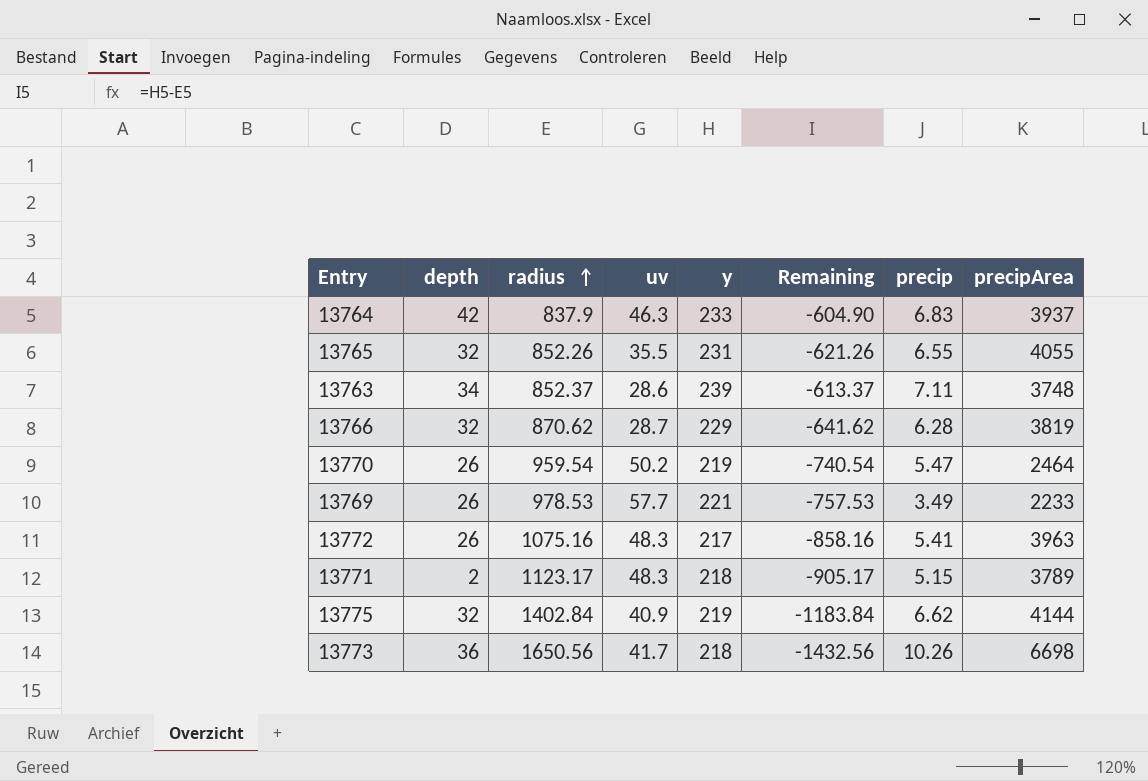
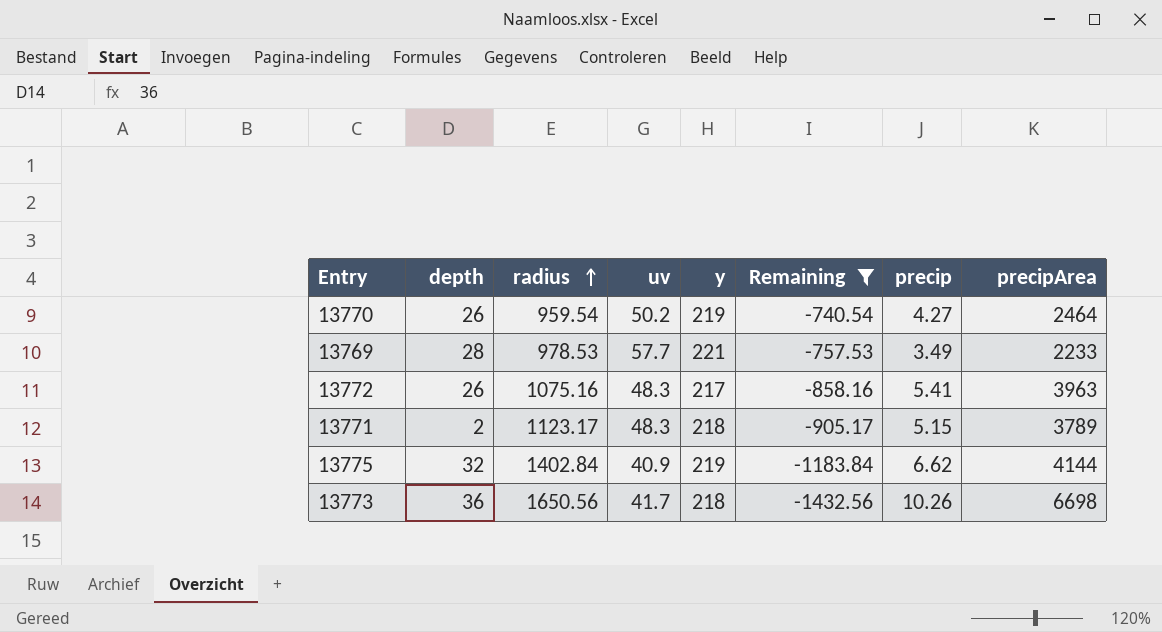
filter: none -> Remaining <= -740.54
13770 | precip: 5.47 -> 4.27
13769 | depth: 26 -> 28

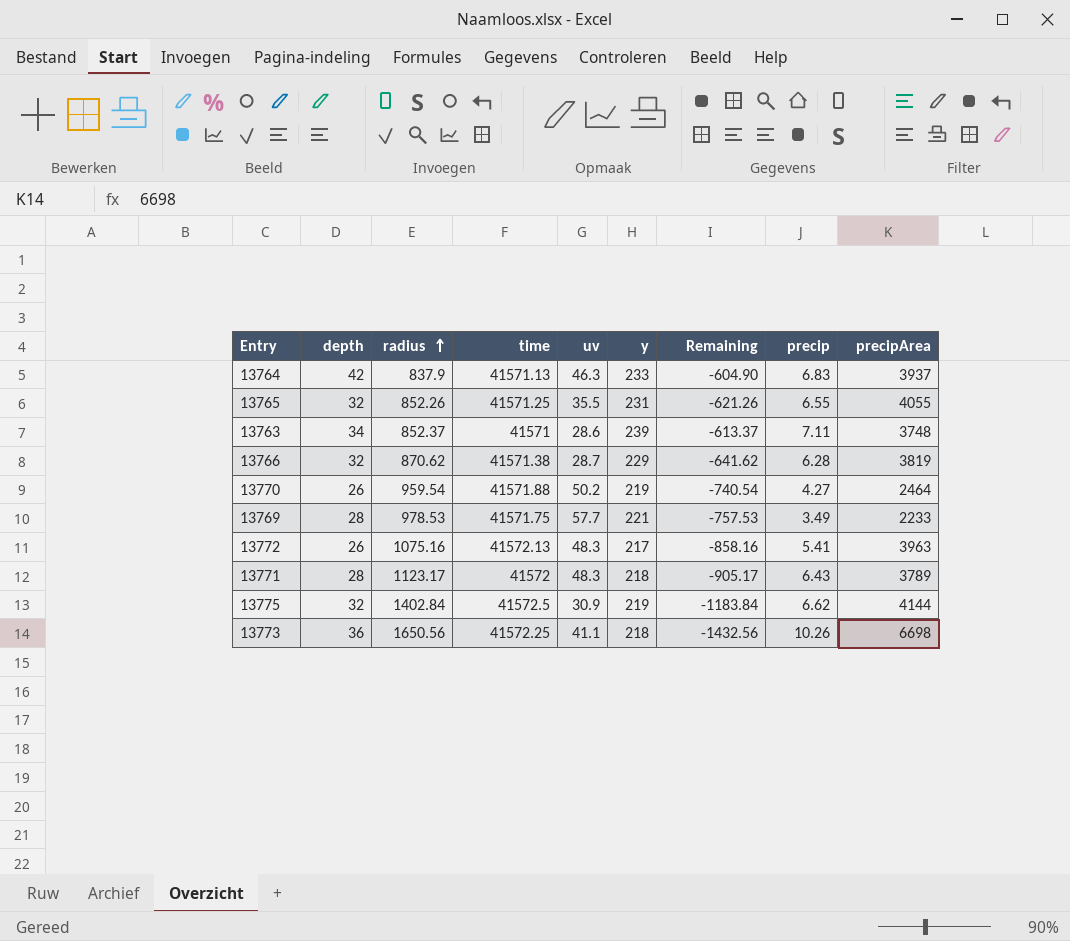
filter: Remaining <= -740.54 -> none
column time | position: none -> 4
13771 | depth: 2 -> 28
13771 | precip: 5.15 -> 6.43
13775 | uv: 40.9 -> 30.9
13773 | uv: 41.7 -> 41.1

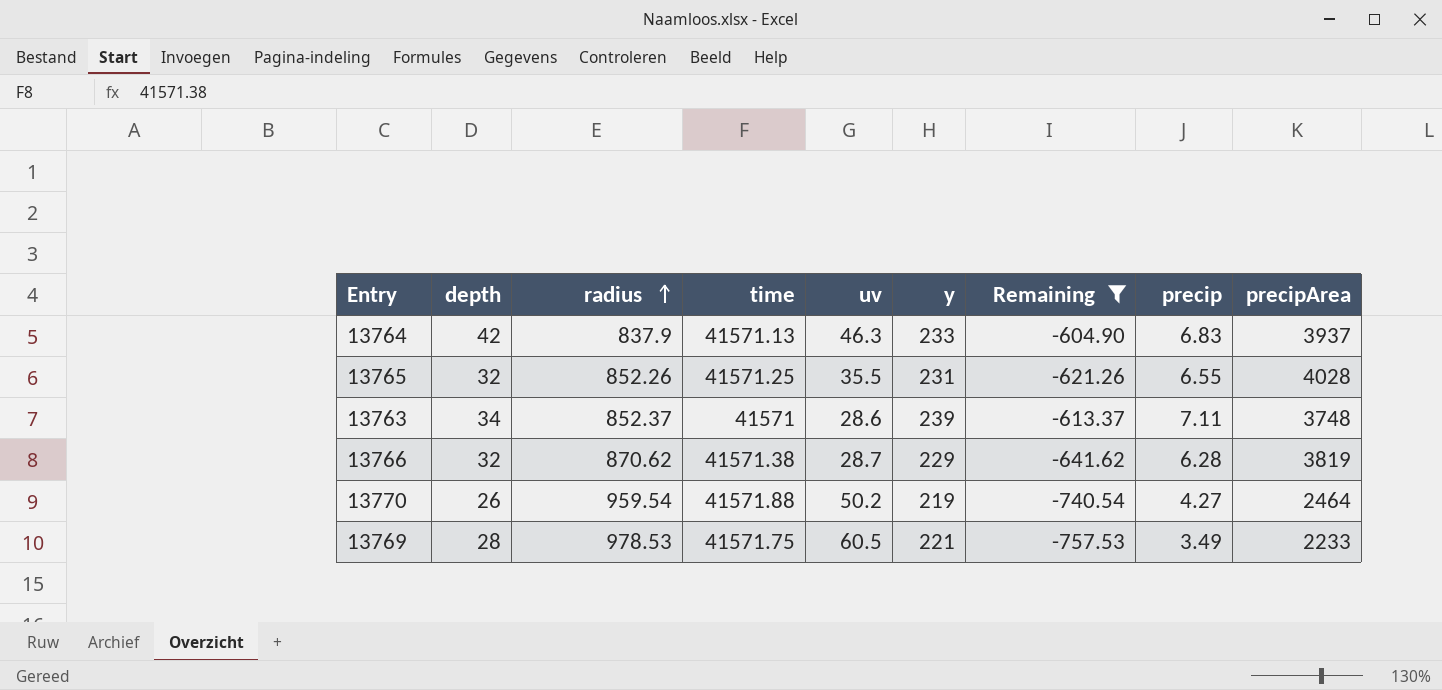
filter: none -> Remaining >= -757.53
13765 | precipArea: 4055 -> 4028
13769 | uv: 57.7 -> 60.5

